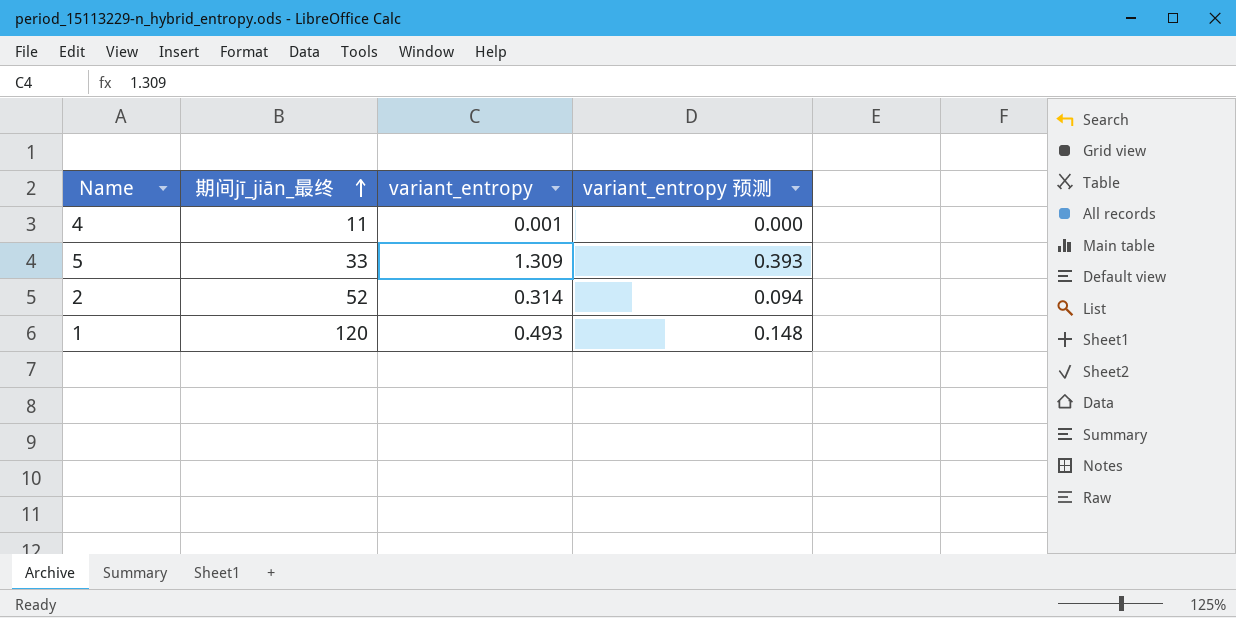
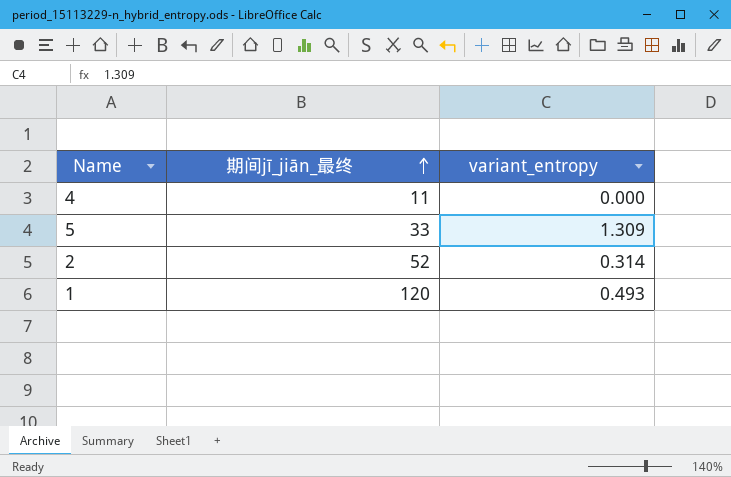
column variant_entropy 预测 | formula: [variant_entropy] * 0.3 -> none
4 | variant_entropy: 0.001 -> 0.000

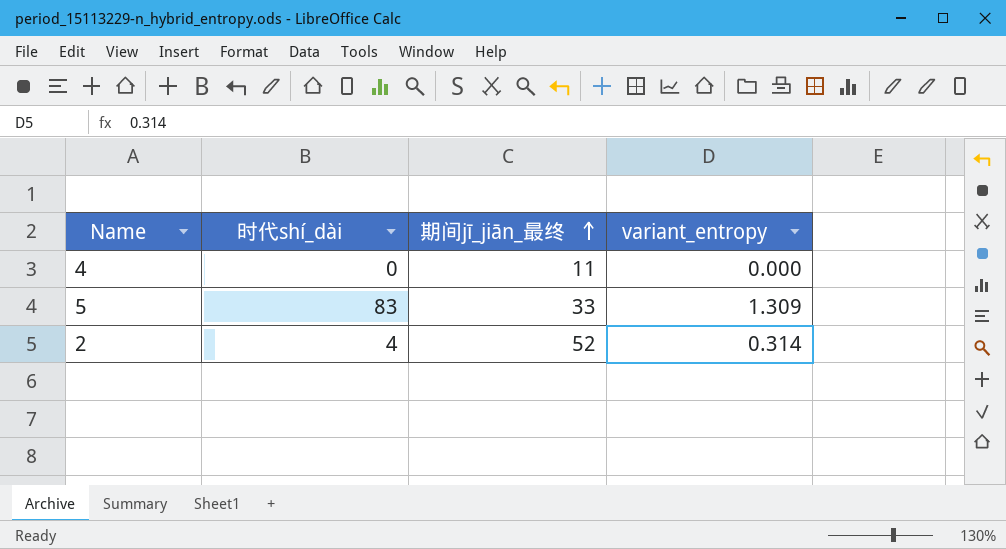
column 时代shí_dài | position: none -> 2
row 1: 120 | 0.493 -> none

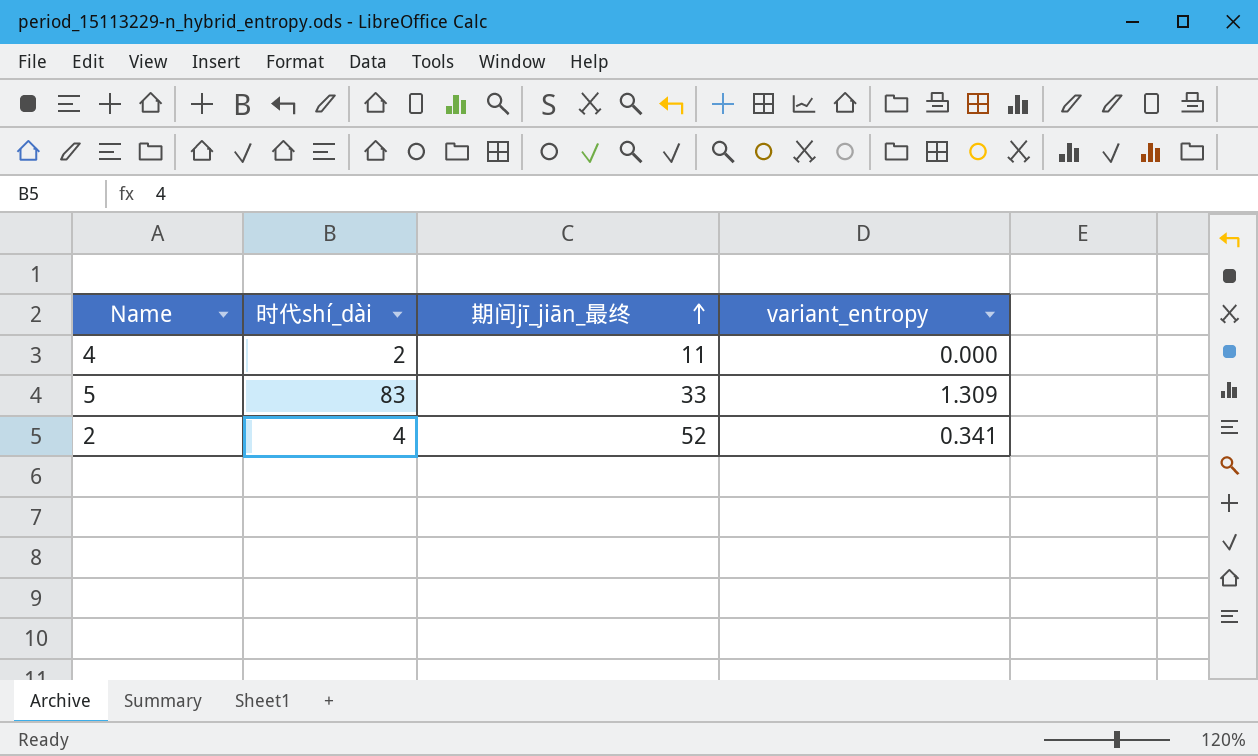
4 | 时代shí_dài: 0 -> 2
2 | variant_entropy: 0.314 -> 0.341

